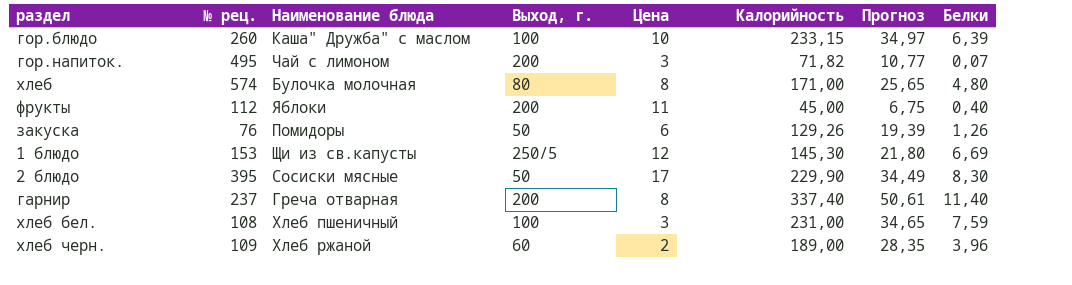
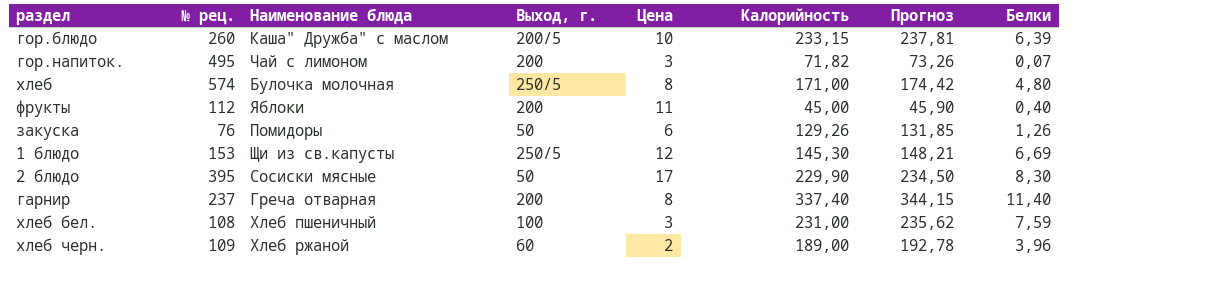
column Прогноз | formula: [Калорийность] * 0,15 -> [Калорийность] * 1,02
гор.блюдо | Выход, г.: 100 -> 200/5
хлеб | Выход, г.: 80 -> 250/5

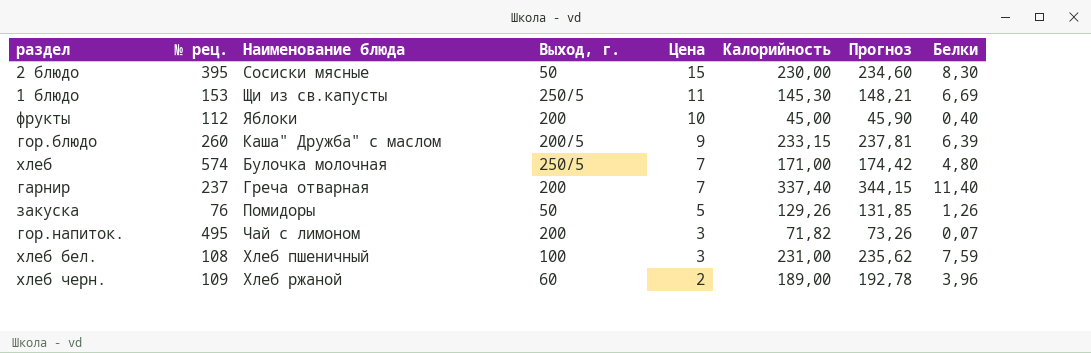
row order: none -> Цена descending
2 блюдо | Цена: 17 -> 15
2 блюдо | Калорийность: 229,90 -> 230,00
2 блюдо | Прогноз: 234,50 -> 234,60
1 блюдо | Цена: 12 -> 11
фрукты | Цена: 11 -> 10
гор.блюдо | Цена: 10 -> 9
хлеб | Цена: 8 -> 7
гарнир | Цена: 8 -> 7
закуска | Цена: 6 -> 5

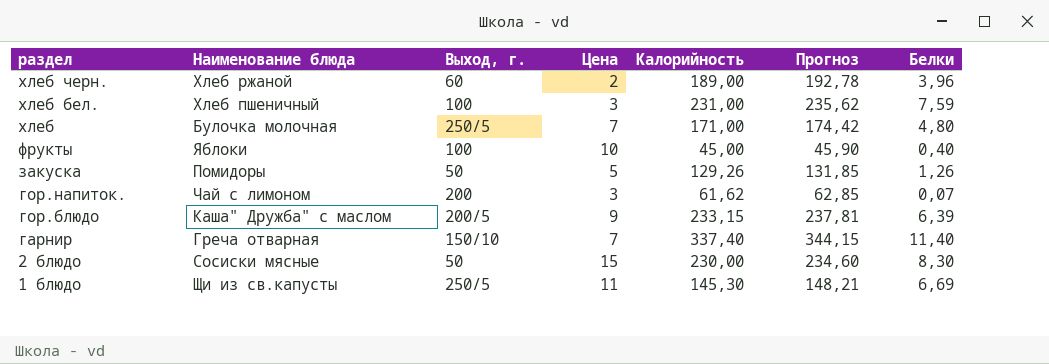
row order: Цена descending -> раздел descending
column № рец. | position: 2 -> none
фрукты | Выход, г.: 200 -> 100
гор.напиток. | Калорийность: 71,82 -> 61,62
гор.напиток. | Прогноз: 73,26 -> 62,85
гарнир | Выход, г.: 200 -> 150/10

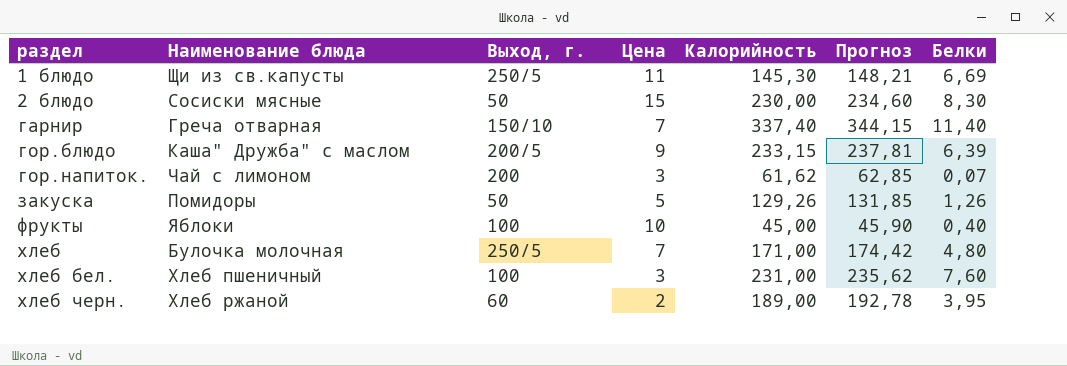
row order: раздел descending -> раздел ascending
хлеб бел. | Белки: 7,59 -> 7,60
хлеб черн. | Белки: 3,96 -> 3,95

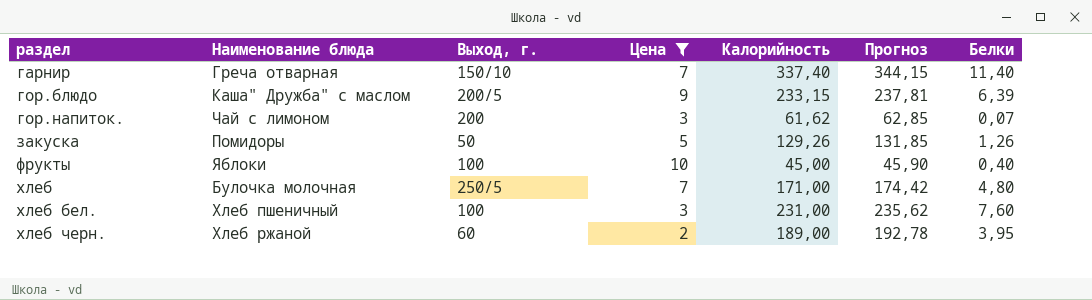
filter: none -> Цена <= 10

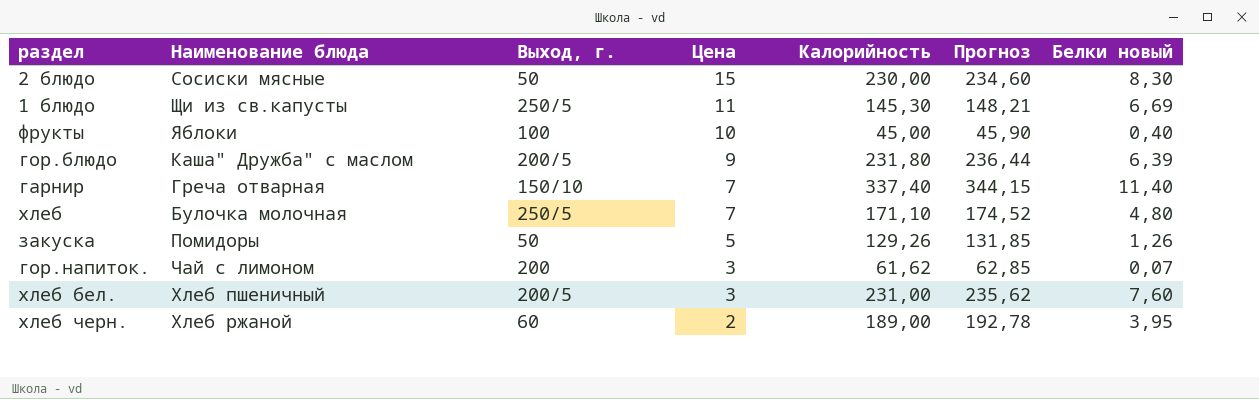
filter: Цена <= 10 -> none
row order: раздел ascending -> Цена descending
column name: Белки -> Белки новый
гор.блюдо | Калорийность: 233,15 -> 231,80
гор.блюдо | Прогноз: 237,81 -> 236,44
хлеб | Калорийность: 171,00 -> 171,10
хлеб | Прогноз: 174,42 -> 174,52
хлеб бел. | Выход, г.: 100 -> 200/5

